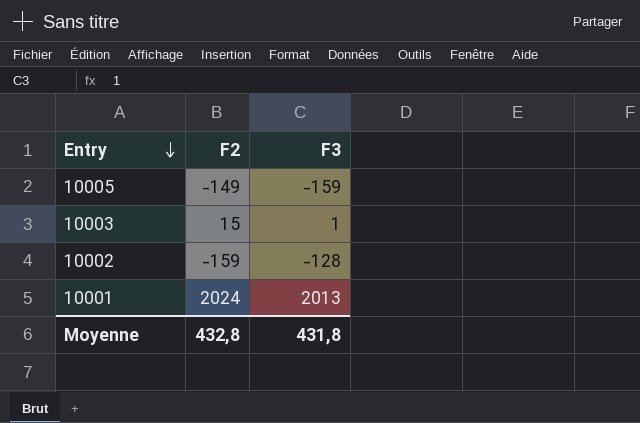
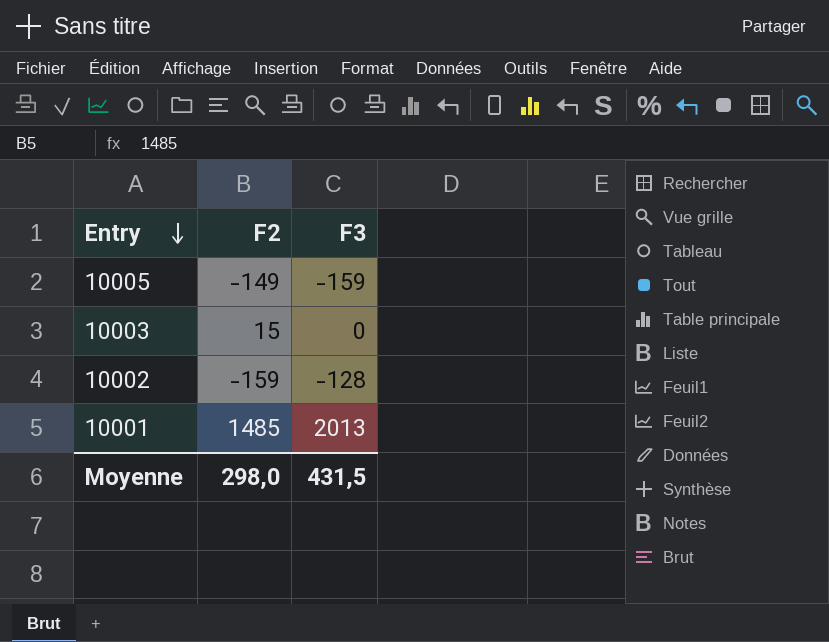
10003 | F3: 1 -> 0
10001 | F2: 2024 -> 1485
Moyenne | F2: 432,8 -> 298,0
Moyenne | F3: 431,8 -> 431,5

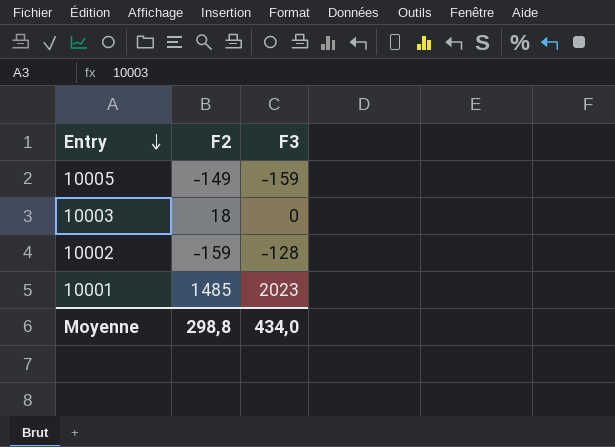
10003 | F2: 15 -> 18
10001 | F3: 2013 -> 2023
Moyenne | F2: 298,0 -> 298,8
Moyenne | F3: 431,5 -> 434,0

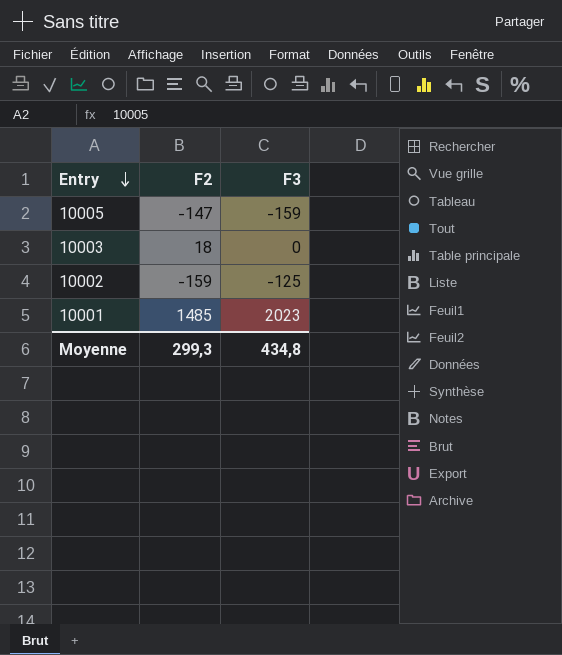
10005 | F2: -149 -> -147
10002 | F3: -128 -> -125
Moyenne | F2: 298,8 -> 299,3
Moyenne | F3: 434,0 -> 434,8

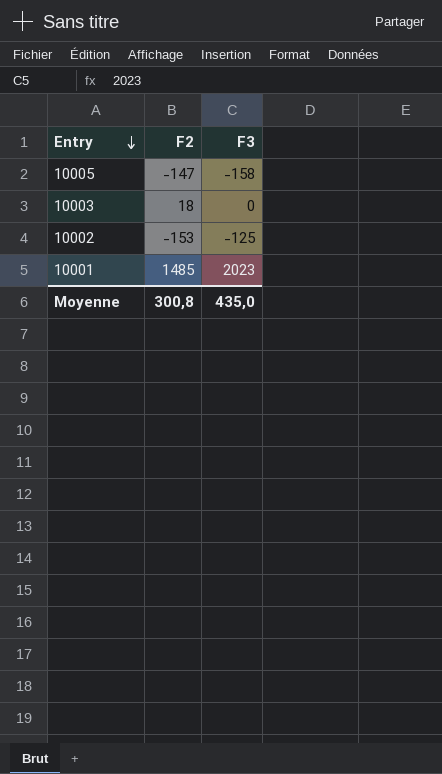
10005 | F3: -159 -> -158
10002 | F2: -159 -> -153
Moyenne | F2: 299,3 -> 300,8
Moyenne | F3: 434,8 -> 435,0

